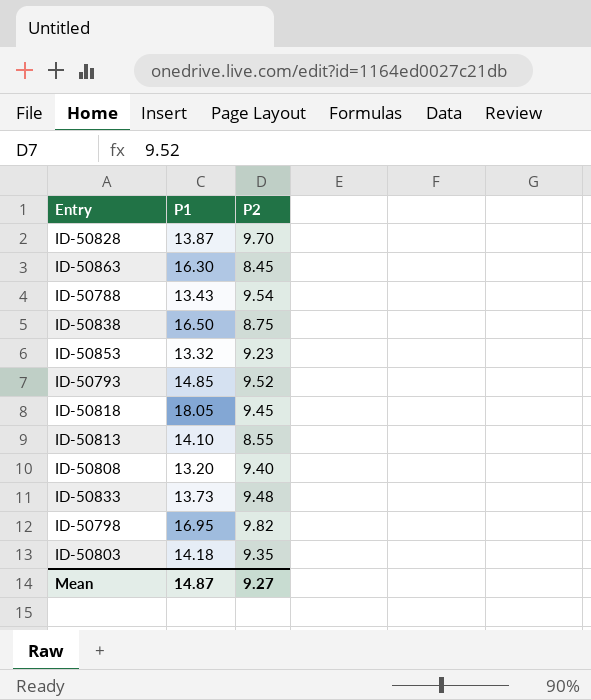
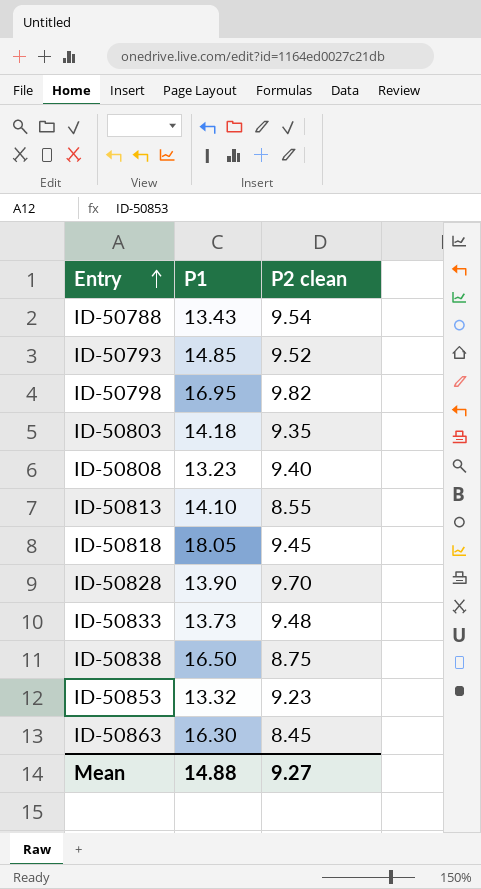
row order: none -> Entry ascending
column name: P2 -> P2 clean
ID-50808 | P1: 13.20 -> 13.23
ID-50828 | P1: 13.87 -> 13.90
Mean | P1: 14.87 -> 14.88

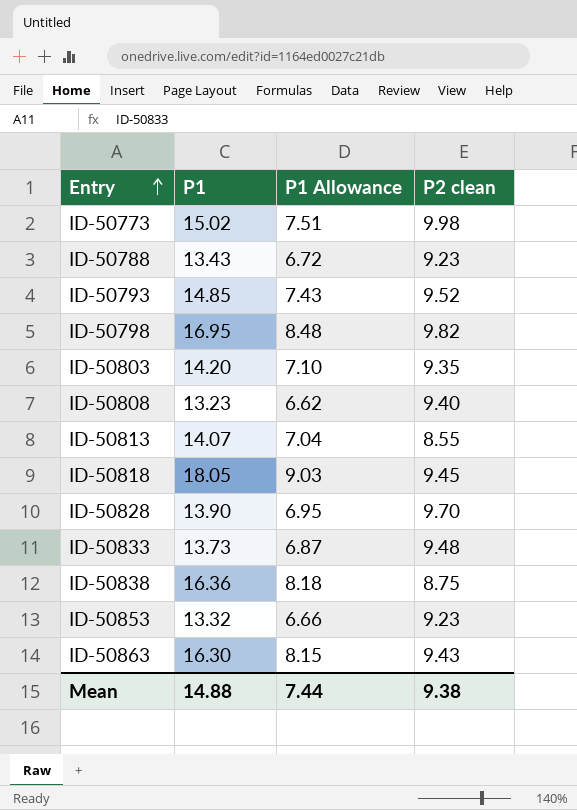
column P1 Allowance | formula: none -> [P1] * 0.5
row ID-50773: none -> 15.02 | 7.51 | 9.98
ID-50788 | P2 clean: 9.54 -> 9.23
ID-50803 | P1: 14.18 -> 14.20
ID-50813 | P1: 14.10 -> 14.07
ID-50838 | P1: 16.50 -> 16.36
ID-50863 | P2 clean: 8.45 -> 9.43
Mean | P2 clean: 9.27 -> 9.38

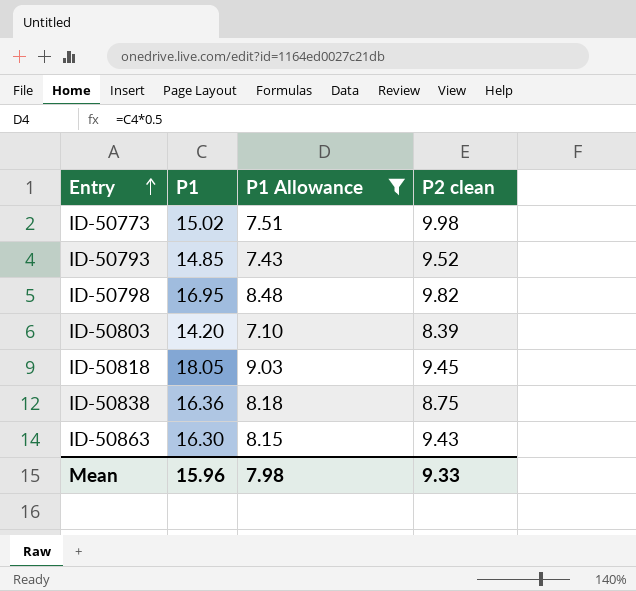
filter: none -> P1 Allowance >= 7.10
ID-50803 | P2 clean: 9.35 -> 8.39
Mean | P1: 14.88 -> 15.96
Mean | P1 Allowance: 7.44 -> 7.98
Mean | P2 clean: 9.38 -> 9.33

